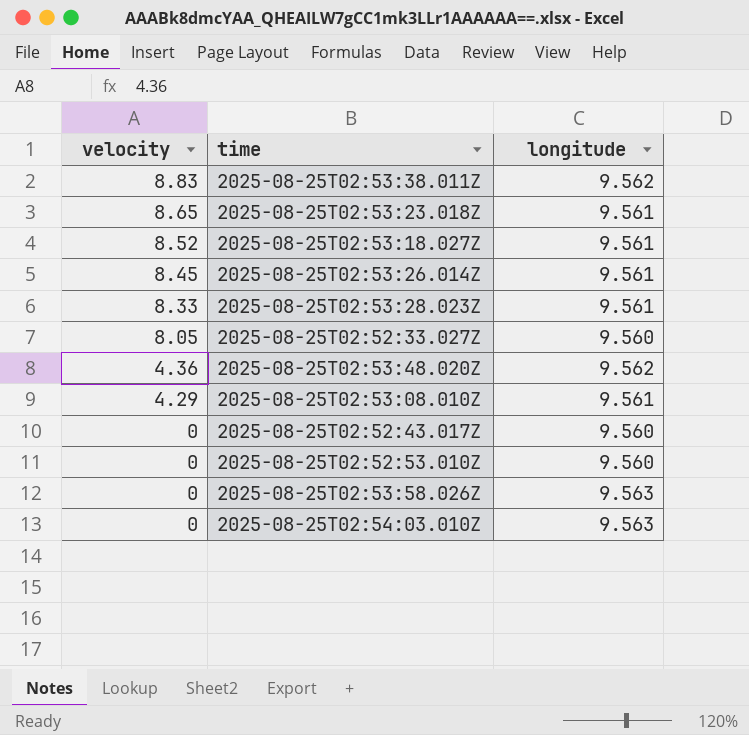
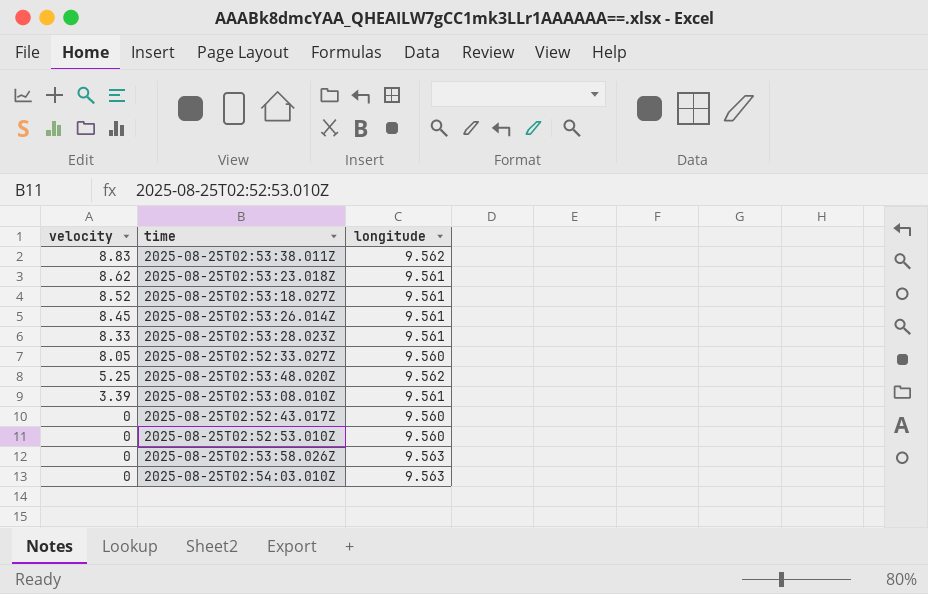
2025-08-25T02:53:23.018Z | velocity: 8.65 -> 8.62
2025-08-25T02:53:48.020Z | velocity: 4.36 -> 5.25
2025-08-25T02:53:08.010Z | velocity: 4.29 -> 3.39

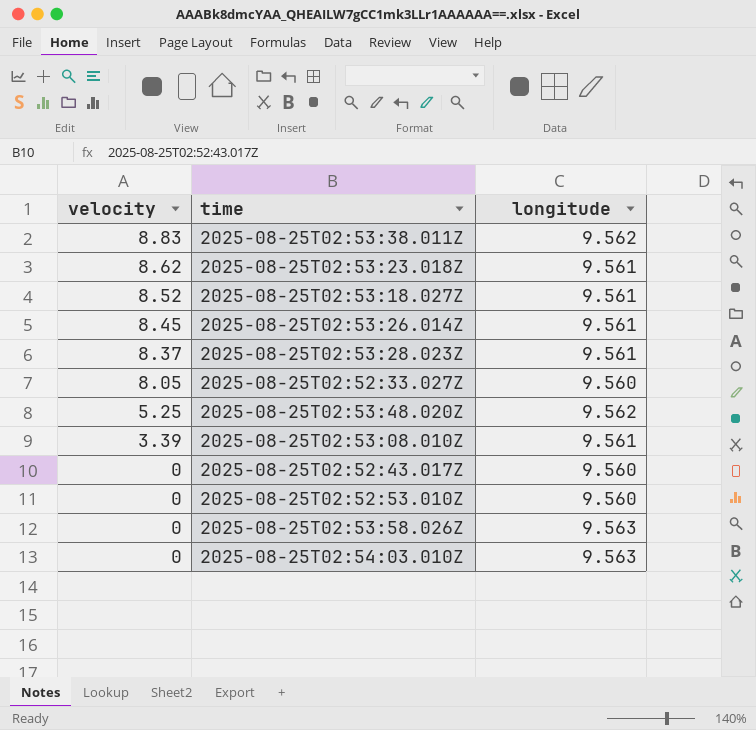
2025-08-25T02:53:28.023Z | velocity: 8.33 -> 8.37

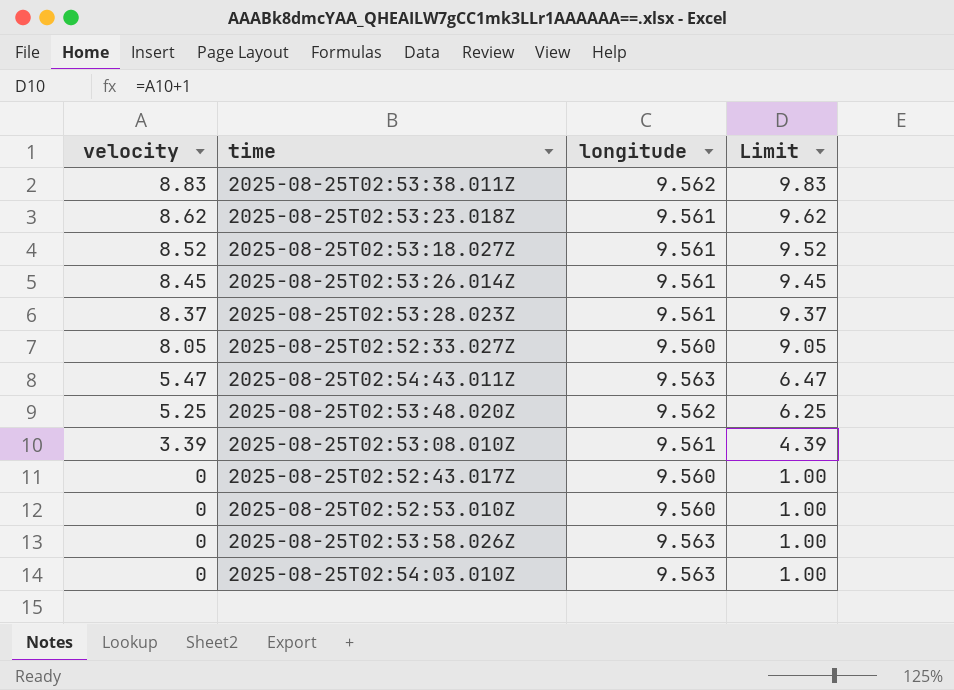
column Limit | formula: none -> [velocity] + 1
row 2025-08-25T02:54:43.011Z: none -> 5.47 | 9.563 | 6.47

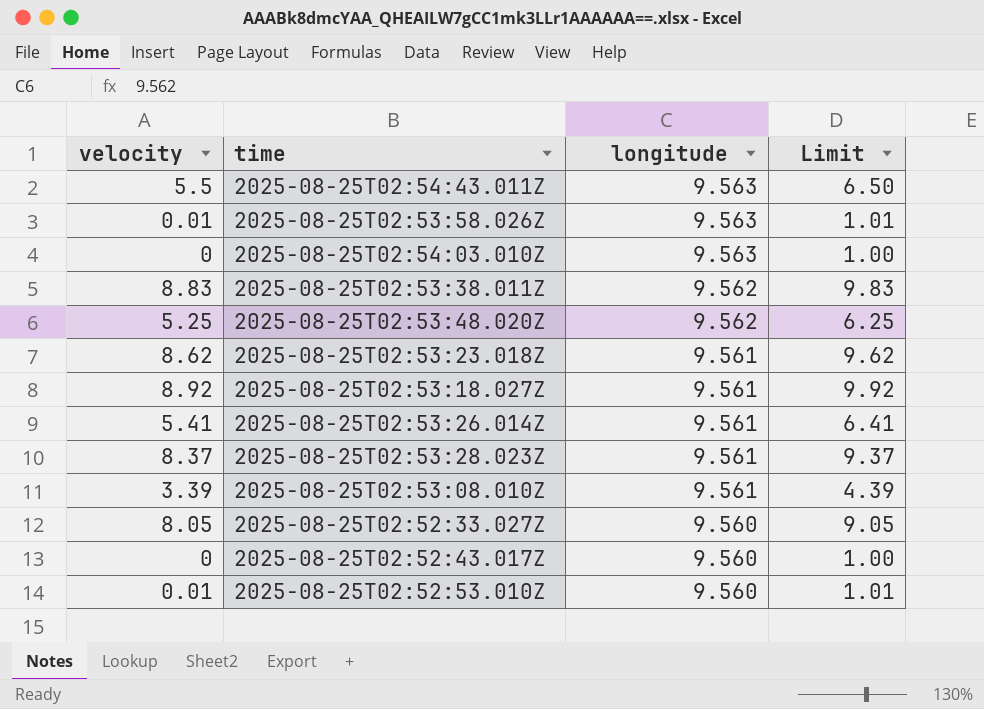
row order: velocity descending -> longitude descending
2025-08-25T02:54:43.011Z | velocity: 5.47 -> 5.5
2025-08-25T02:54:43.011Z | Limit: 6.47 -> 6.50
2025-08-25T02:53:58.026Z | velocity: 0 -> 0.01
2025-08-25T02:53:58.026Z | Limit: 1.00 -> 1.01
2025-08-25T02:53:18.027Z | velocity: 8.52 -> 8.92
2025-08-25T02:53:18.027Z | Limit: 9.52 -> 9.92
2025-08-25T02:53:26.014Z | velocity: 8.45 -> 5.41
2025-08-25T02:53:26.014Z | Limit: 9.45 -> 6.41
2025-08-25T02:52:53.010Z | velocity: 0 -> 0.01
2025-08-25T02:52:53.010Z | Limit: 1.00 -> 1.01

